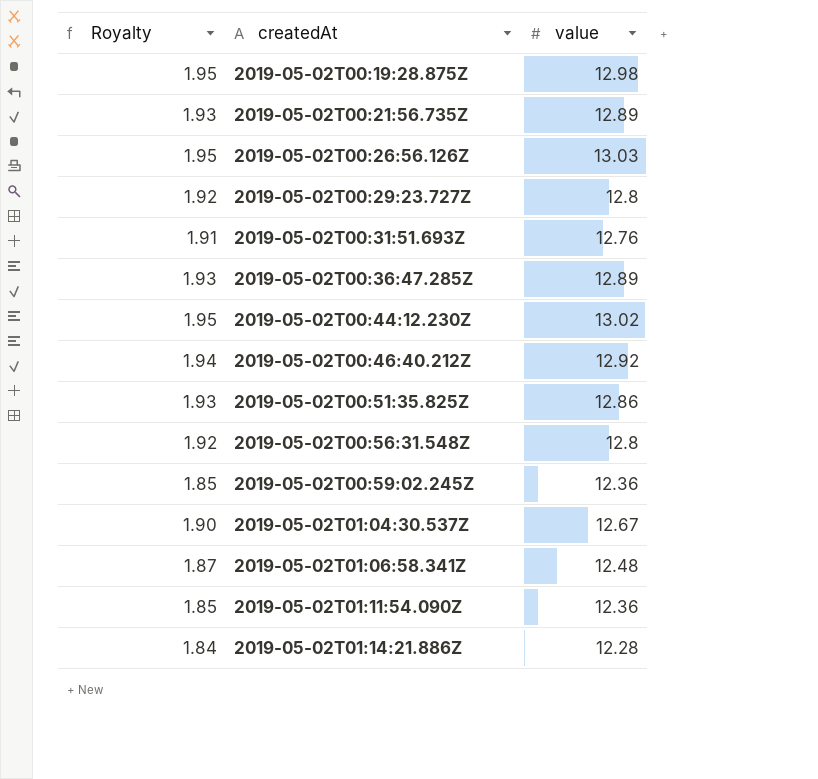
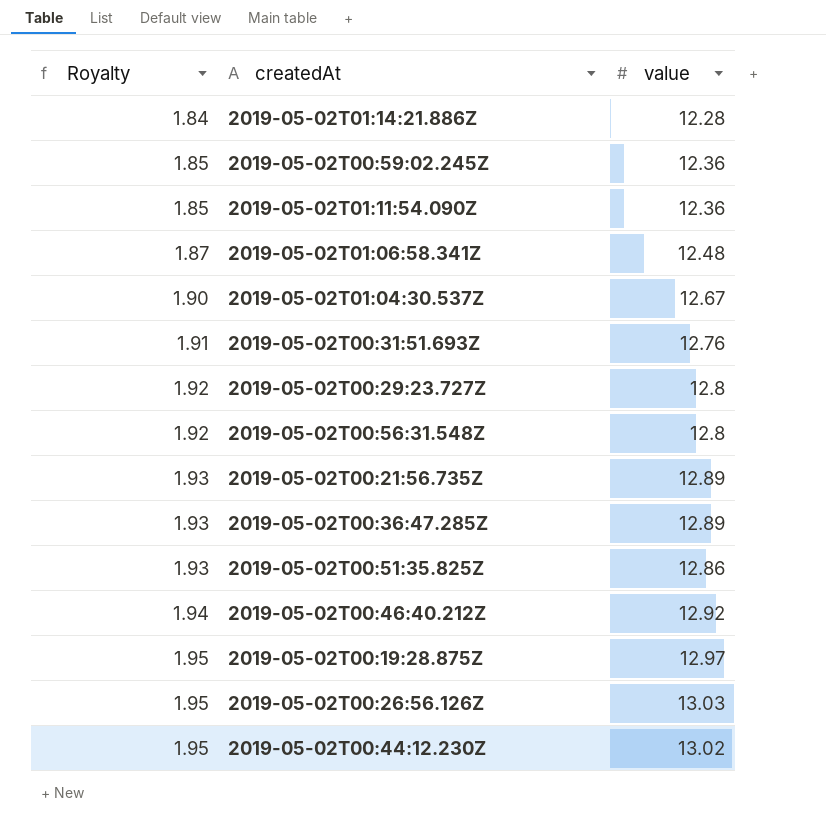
row order: createdAt ascending -> Royalty ascending
2019-05-02T00:19:28.875Z | value: 12.98 -> 12.97

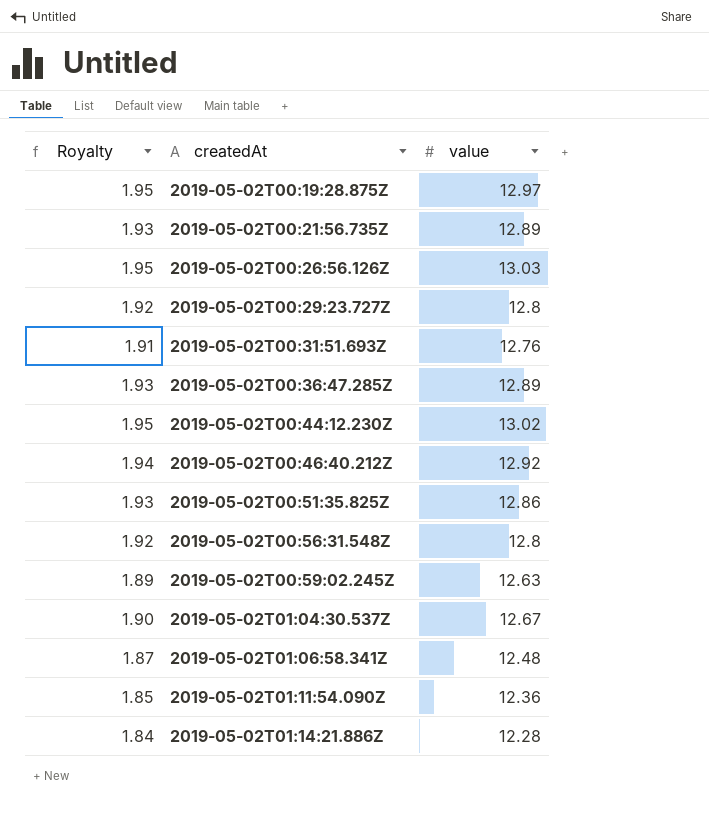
row order: Royalty ascending -> createdAt ascending
2019-05-02T00:59:02.245Z | Royalty: 1.85 -> 1.89
2019-05-02T00:59:02.245Z | value: 12.36 -> 12.63

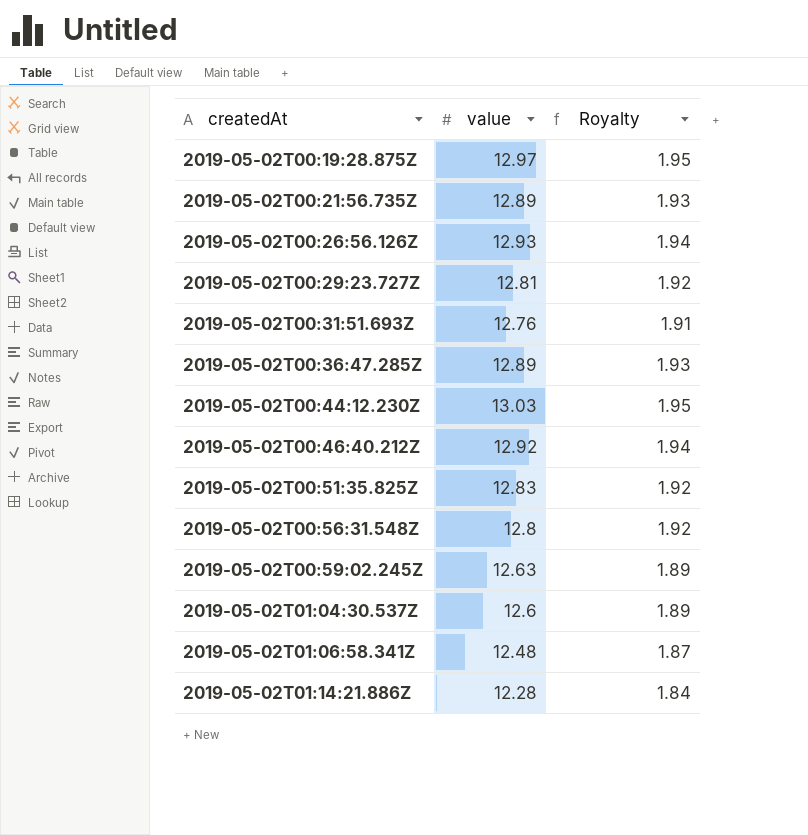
column Royalty | position: 1 -> 3
row 2019-05-02T01:11:54.090Z: 1.85 | 12.36 -> none
2019-05-02T00:26:56.126Z | value: 13.03 -> 12.93
2019-05-02T00:26:56.126Z | Royalty: 1.95 -> 1.94
2019-05-02T00:29:23.727Z | value: 12.8 -> 12.81
2019-05-02T00:44:12.230Z | value: 13.02 -> 13.03
2019-05-02T00:51:35.825Z | value: 12.86 -> 12.83
2019-05-02T00:51:35.825Z | Royalty: 1.93 -> 1.92
2019-05-02T01:04:30.537Z | value: 12.67 -> 12.6
2019-05-02T01:04:30.537Z | Royalty: 1.90 -> 1.89

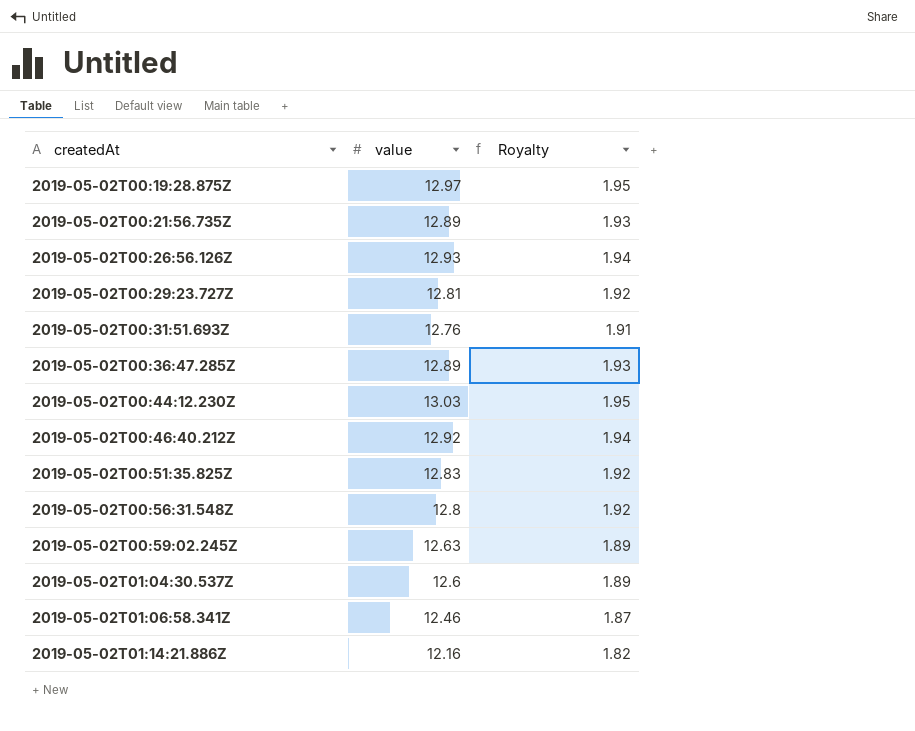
2019-05-02T01:06:58.341Z | value: 12.48 -> 12.46
2019-05-02T01:14:21.886Z | value: 12.28 -> 12.16
2019-05-02T01:14:21.886Z | Royalty: 1.84 -> 1.82

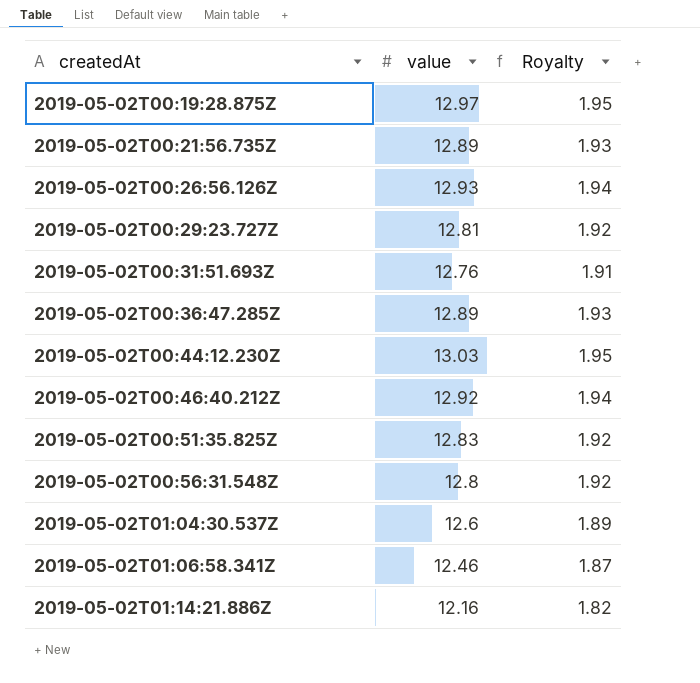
row 2019-05-02T00:59:02.245Z: 12.63 | 1.89 -> none

